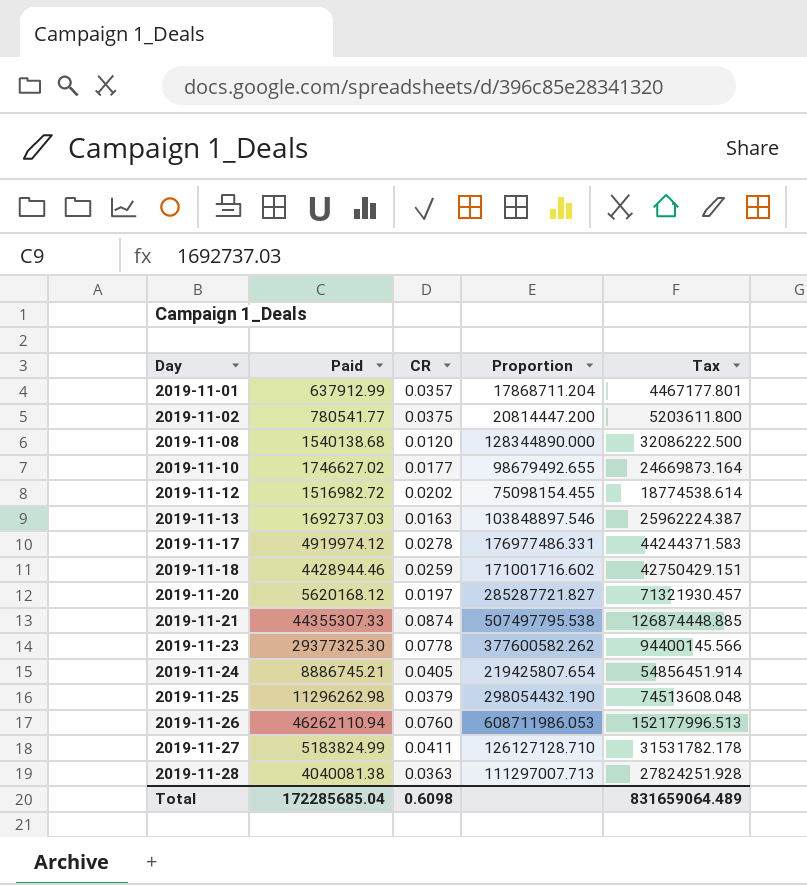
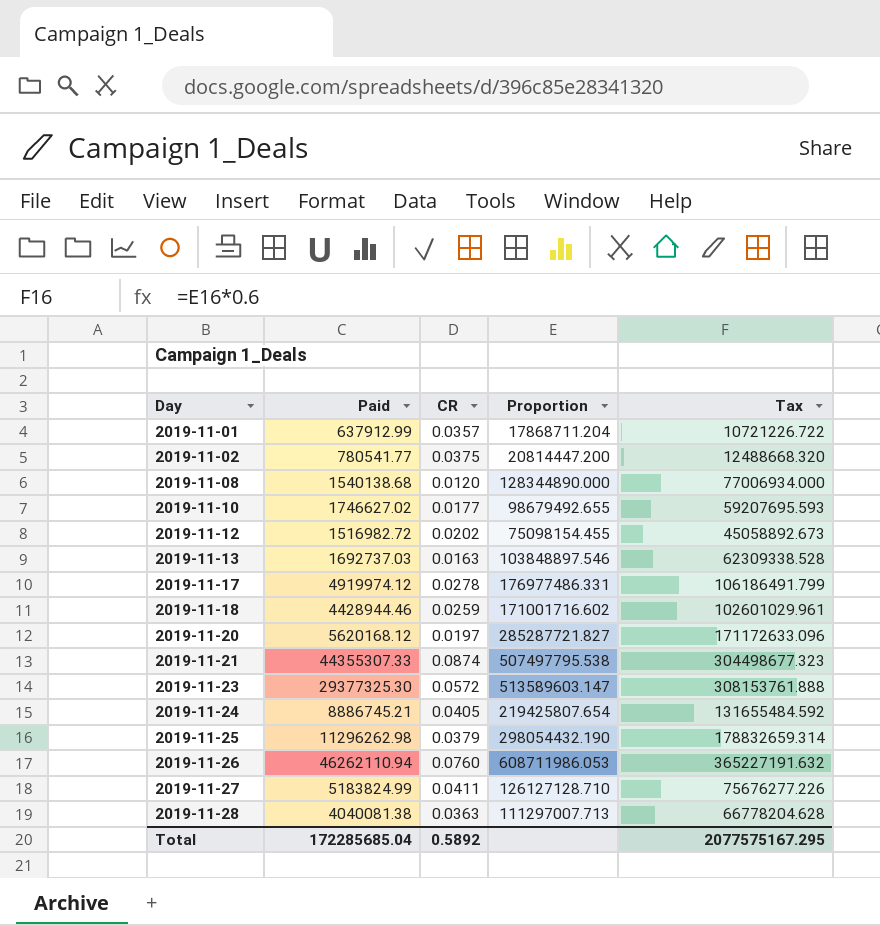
column Tax | formula: [Proportion] * 0.25 -> [Proportion] * 0.6
2019-11-23 | CR: 0.0778 -> 0.0572
2019-11-23 | Proportion: 377600582.262 -> 513589603.147
Total | CR: 0.6098 -> 0.5892
Total | Tax: 831659064.489 -> 2077575167.295

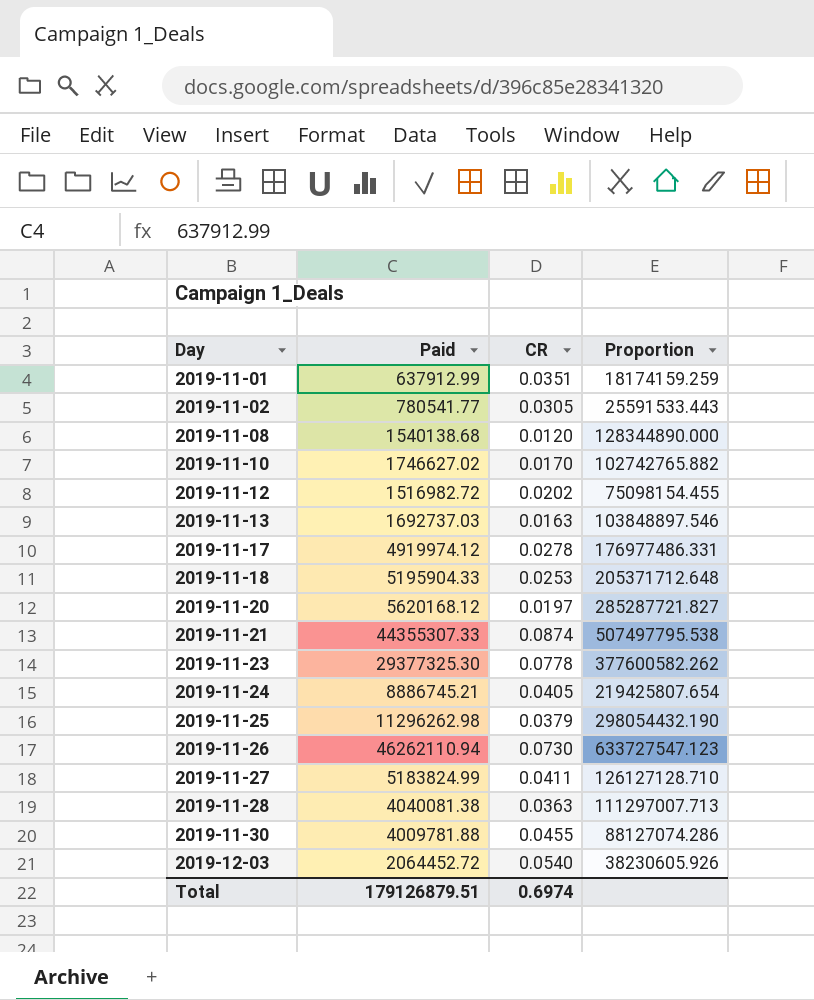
column Tax | formula: [Proportion] * 0.6 -> none
2019-11-01 | CR: 0.0357 -> 0.0351
2019-11-01 | Proportion: 17868711.204 -> 18174159.259
2019-11-02 | CR: 0.0375 -> 0.0305
2019-11-02 | Proportion: 20814447.200 -> 25591533.443
2019-11-10 | CR: 0.0177 -> 0.0170
2019-11-10 | Proportion: 98679492.655 -> 102742765.882
2019-11-18 | Paid: 4428944.46 -> 5195904.33
2019-11-18 | CR: 0.0259 -> 0.0253
2019-11-18 | Proportion: 171001716.602 -> 205371712.648
2019-11-23 | CR: 0.0572 -> 0.0778
2019-11-23 | Proportion: 513589603.147 -> 377600582.262
2019-11-26 | CR: 0.0760 -> 0.0730
2019-11-26 | Proportion: 608711986.053 -> 633727547.123
row 2019-11-30: none -> 4009781.88 | 0.0455 | 88127074.286
row 2019-12-03: none -> 2064452.72 | 0.0540 | 38230605.926
Total | Paid: 172285685.04 -> 179126879.51
Total | CR: 0.5892 -> 0.6974

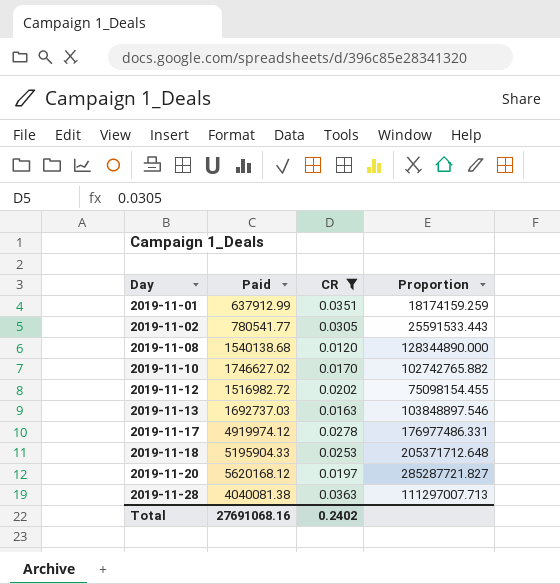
filter: none -> CR <= 0.0363
Total | Paid: 179126879.51 -> 27691068.16
Total | CR: 0.6974 -> 0.2402

